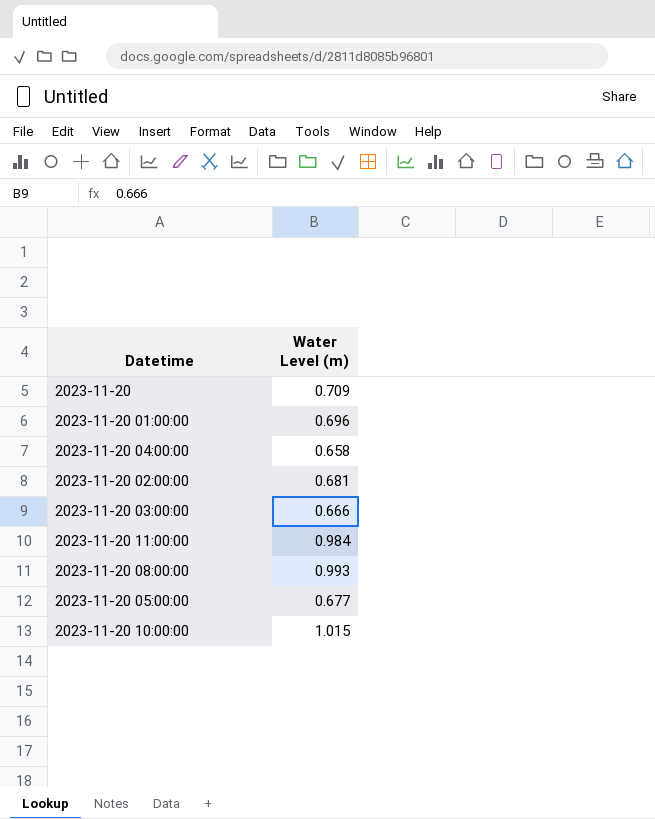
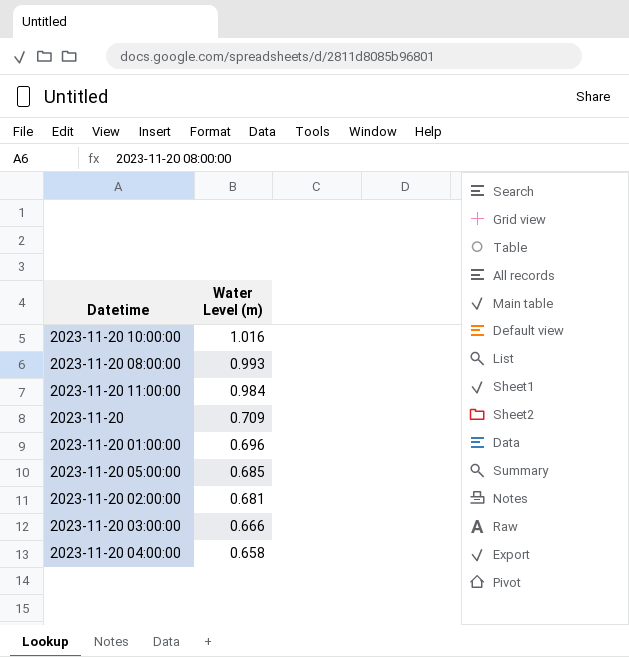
row order: none -> Water Level (m) descending
2023-11-20 10:00:00 | Water Level (m): 1.015 -> 1.016
2023-11-20 05:00:00 | Water Level (m): 0.677 -> 0.685

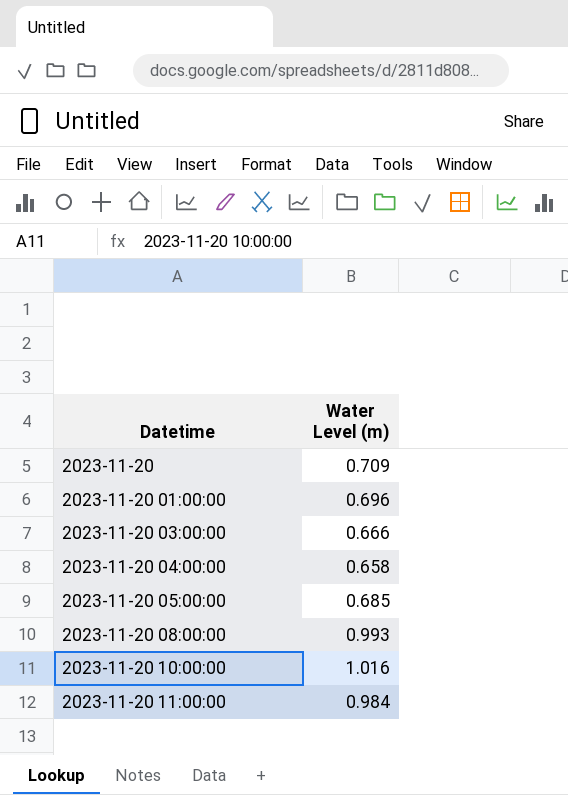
row order: Water Level (m) descending -> Datetime ascending
row 2023-11-20 02:00:00: 0.681 -> none

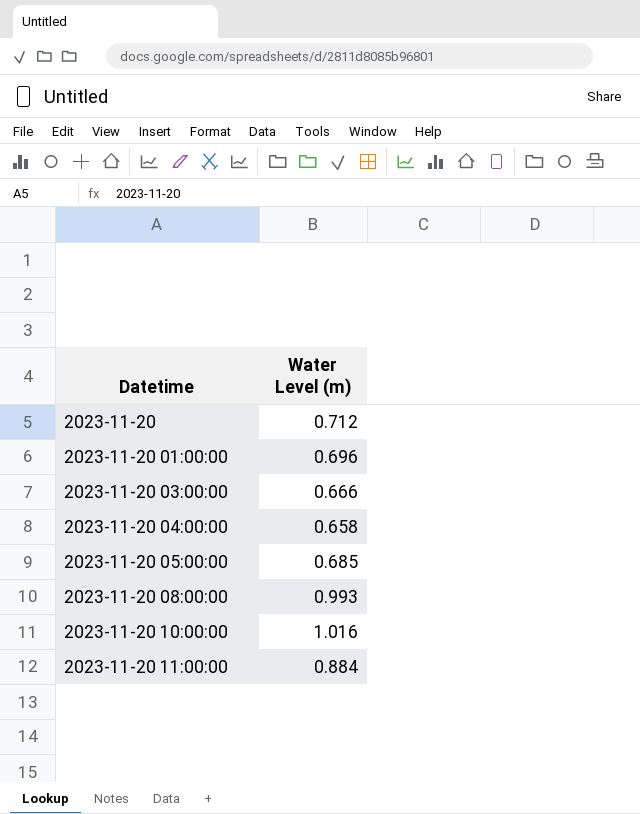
2023-11-20 | Water Level (m): 0.709 -> 0.712
2023-11-20 11:00:00 | Water Level (m): 0.984 -> 0.884

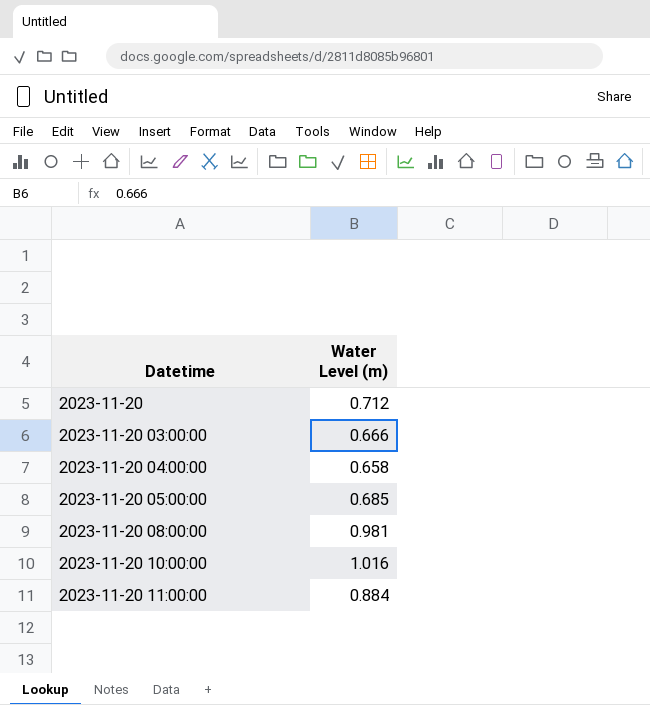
row 2023-11-20 01:00:00: 0.696 -> none
2023-11-20 08:00:00 | Water Level (m): 0.993 -> 0.981

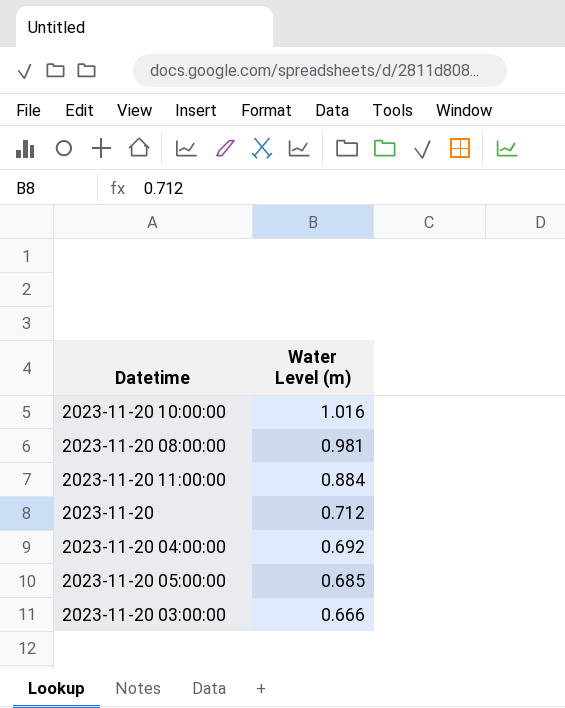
row order: Datetime ascending -> Water Level (m) descending
2023-11-20 04:00:00 | Water Level (m): 0.658 -> 0.692

